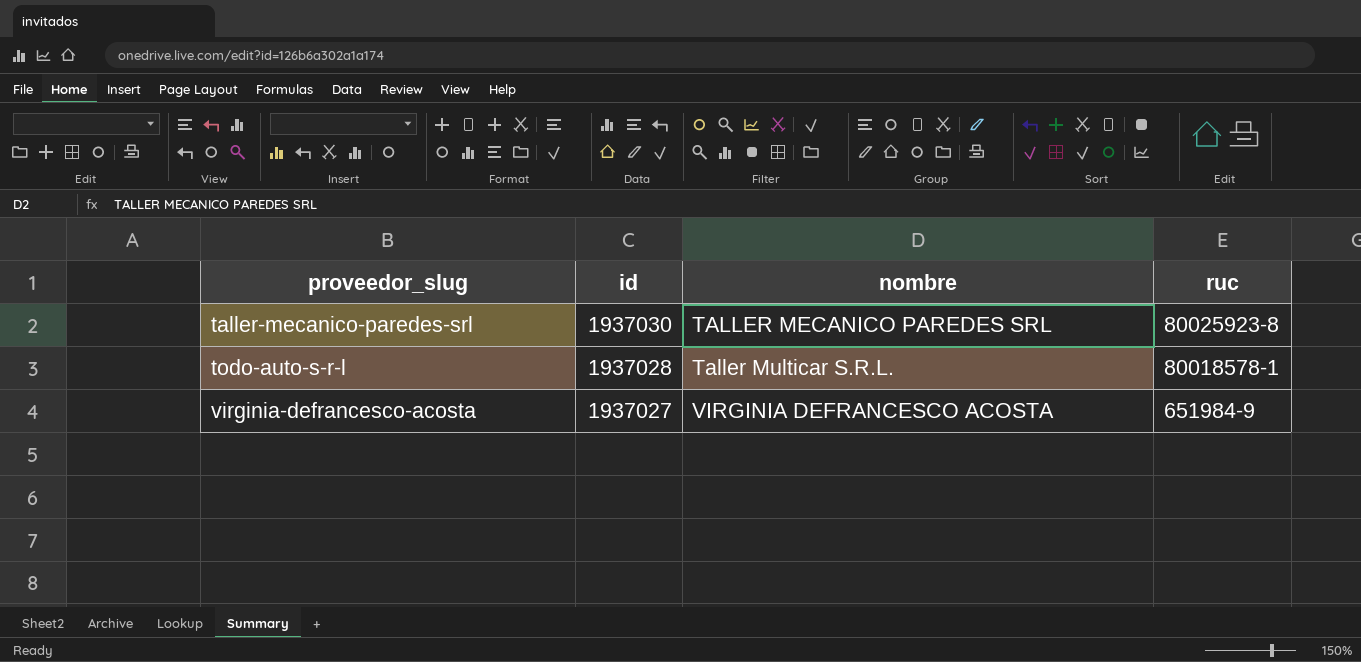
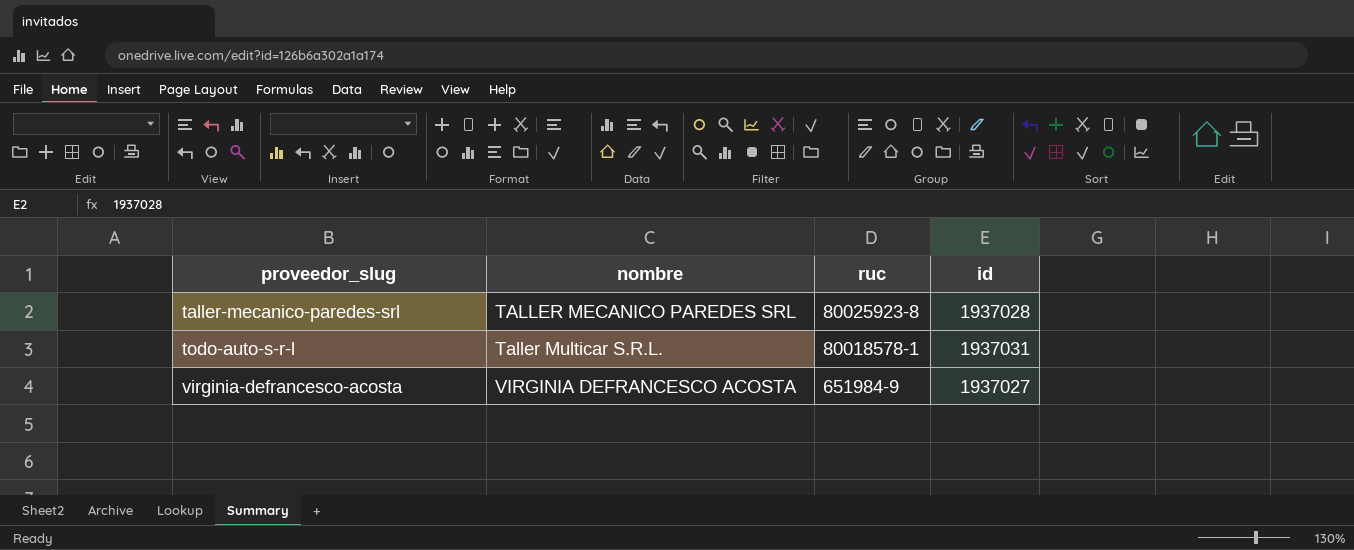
column id | position: 2 -> 4
taller-mecanico-paredes-srl | id: 1937030 -> 1937028
todo-auto-s-r-l | id: 1937028 -> 1937031

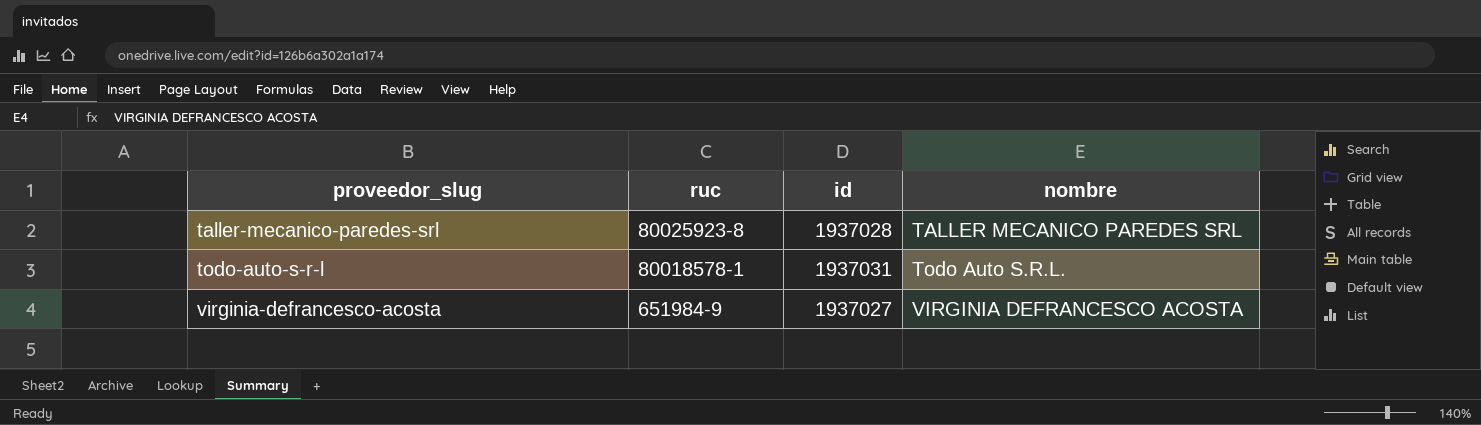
column nombre | position: 2 -> 4
todo-auto-s-r-l | nombre: Taller Multicar S.R.L. -> Todo Auto S.R.L.

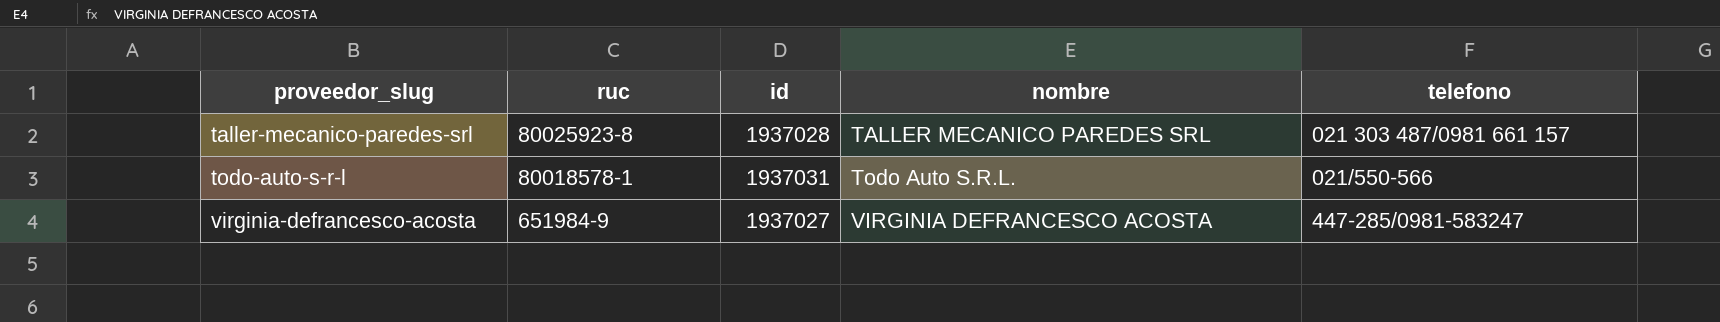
column telefono | position: none -> 5

